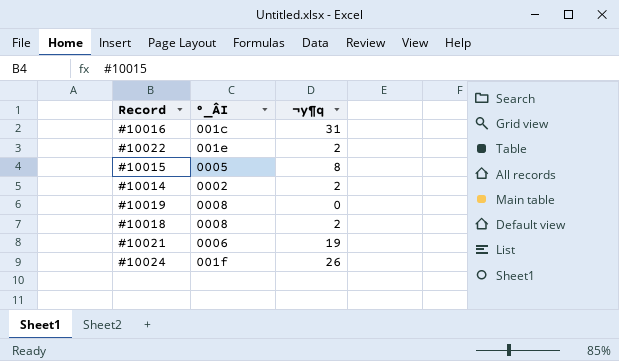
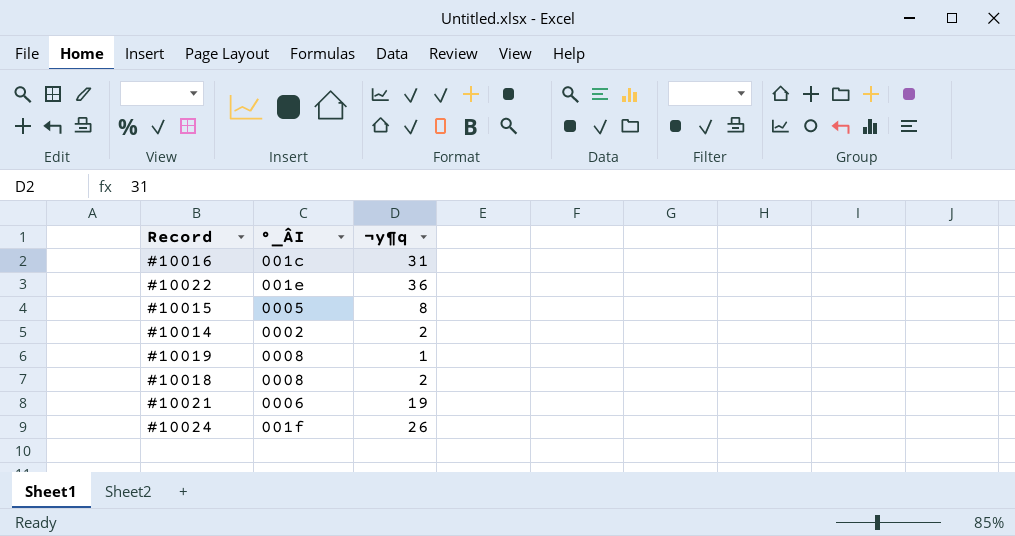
#10022 | ¬y¶q: 2 -> 36
#10019 | ¬y¶q: 0 -> 1

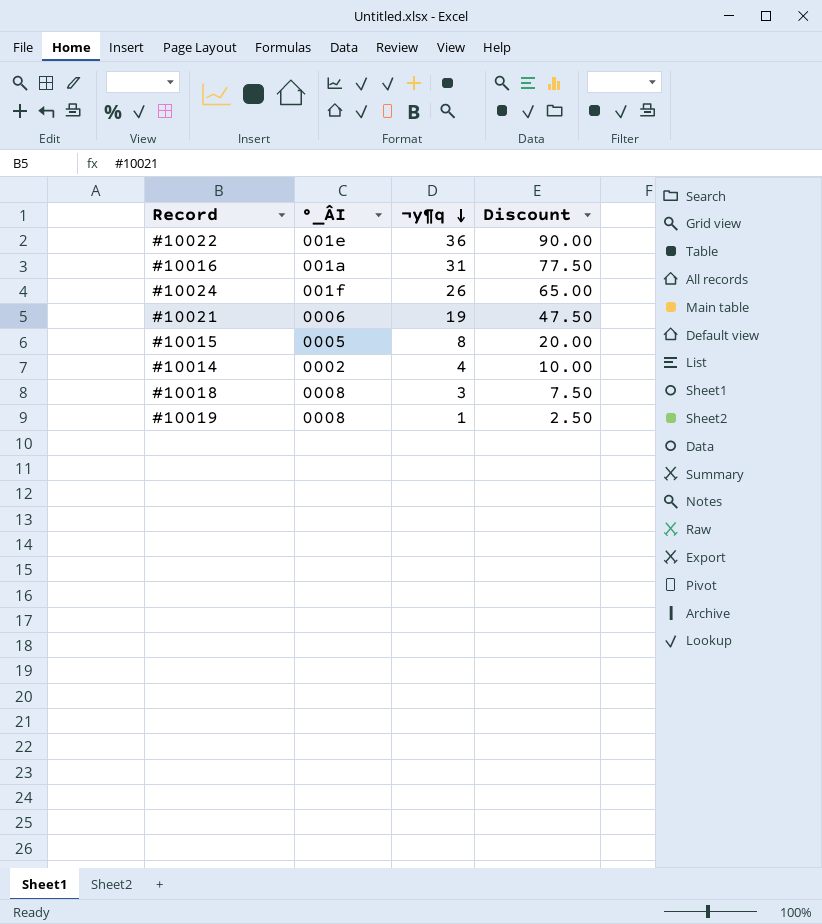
row order: none -> ¬y¶q descending
column Discount | formula: none -> [¬y¶q] * 2.5
#10016 | °_ÂI: 001c -> 001a
#10014 | ¬y¶q: 2 -> 4
#10018 | ¬y¶q: 2 -> 3

